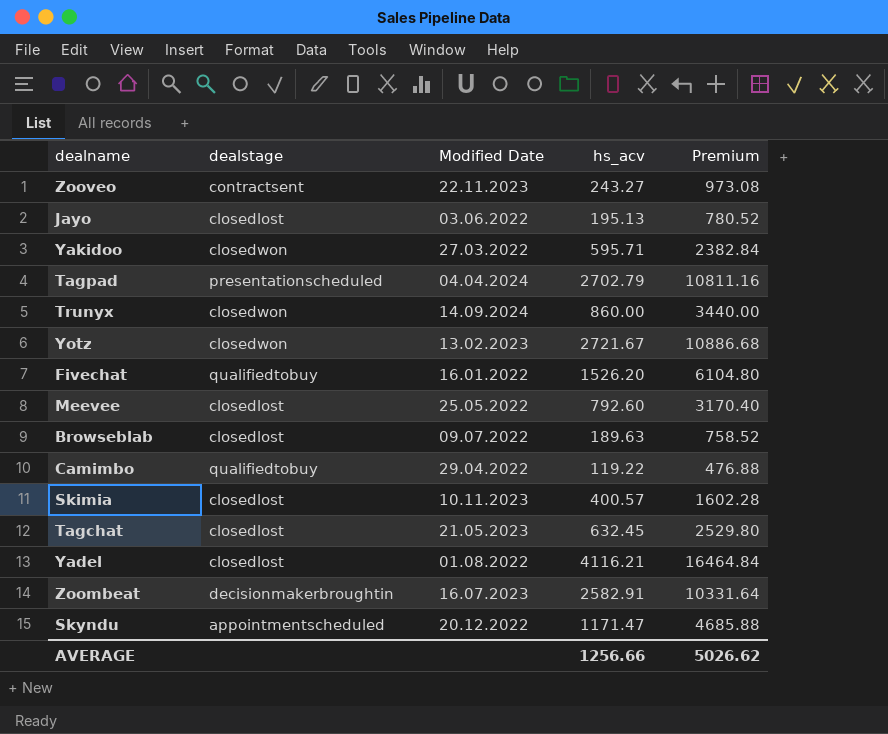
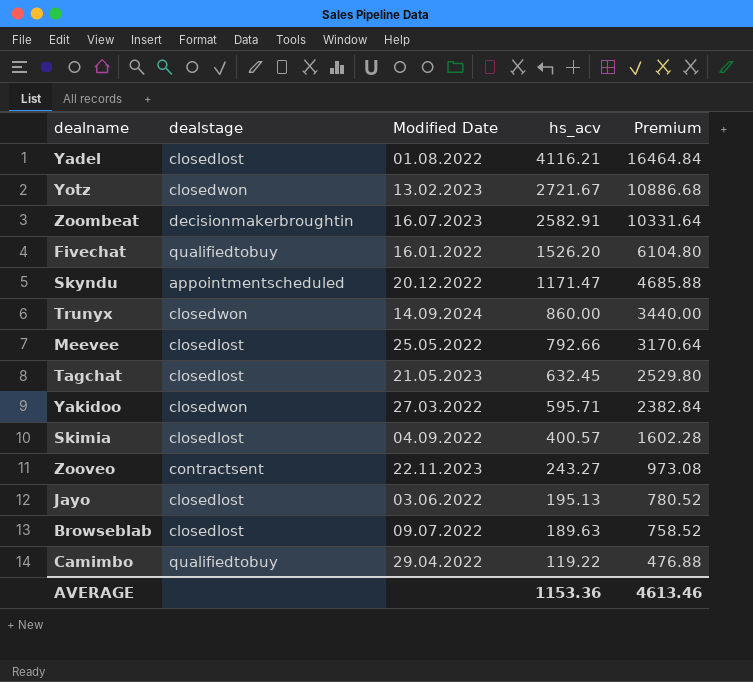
row order: none -> hs_acv descending
row Tagpad: presentationscheduled | 04.04.2024 | 2702.79 | 10811.16 -> none
Meevee | hs_acv: 792.60 -> 792.66
Meevee | Premium: 3170.40 -> 3170.64
Skimia | Modified Date: 10.11.2023 -> 04.09.2022
AVERAGE | hs_acv: 1256.66 -> 1153.36
AVERAGE | Premium: 5026.62 -> 4613.46

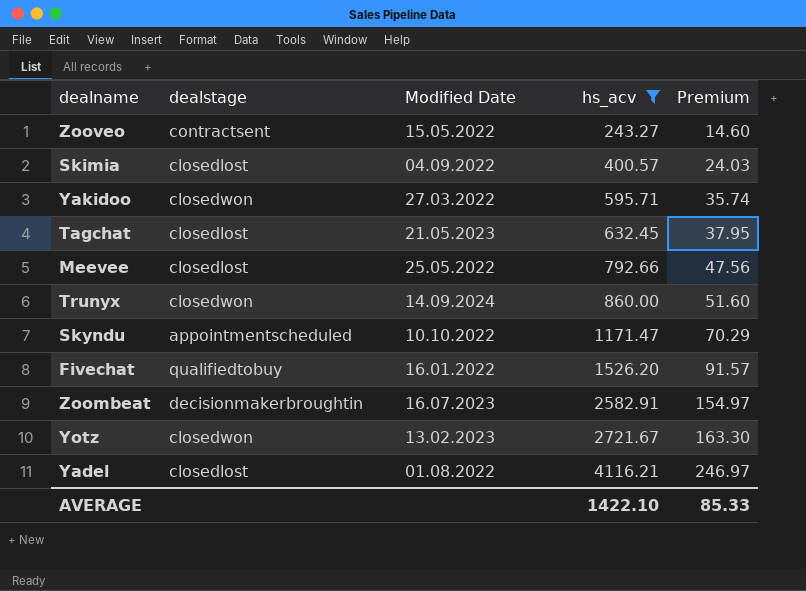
filter: none -> hs_acv >= 243.27
row order: hs_acv descending -> hs_acv ascending
column Premium | formula: [hs_acv] * 4 -> [hs_acv] * 0.06
Zooveo | Modified Date: 22.11.2023 -> 15.05.2022
Skyndu | Modified Date: 20.12.2022 -> 10.10.2022
AVERAGE | hs_acv: 1153.36 -> 1422.10
AVERAGE | Premium: 4613.46 -> 85.33

